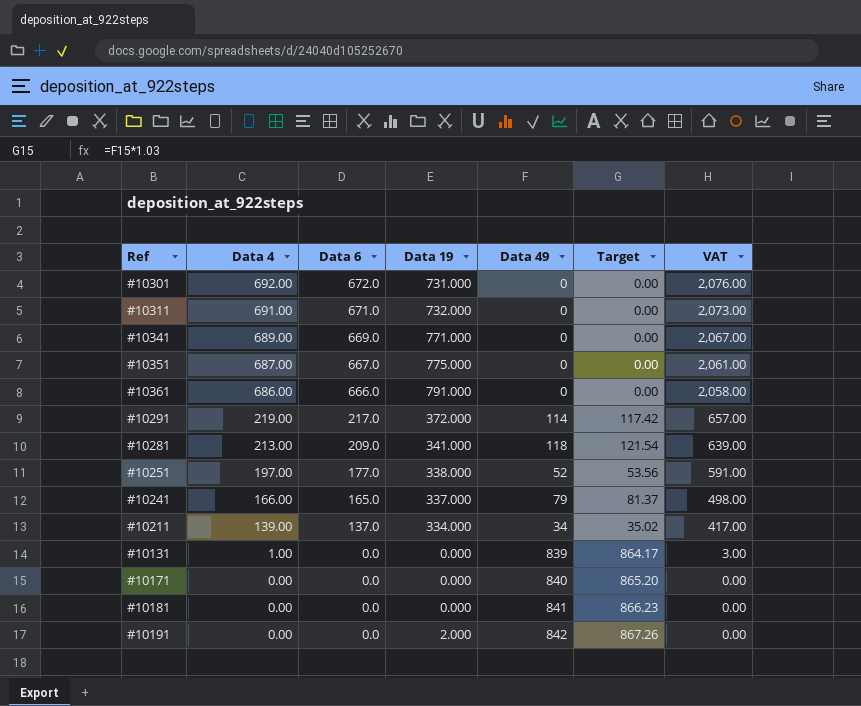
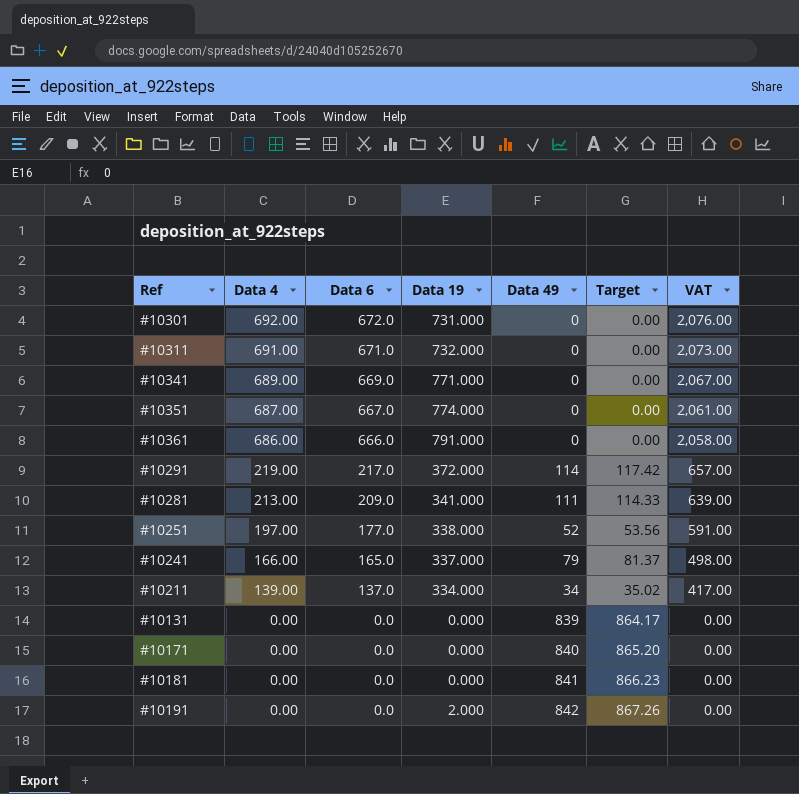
#10351 | Data 19: 775.000 -> 774.000
#10281 | Data 49: 118 -> 111
#10281 | Target: 121.54 -> 114.33
#10131 | Data 4: 1.00 -> 0.00
#10131 | VAT: 3.00 -> 0.00

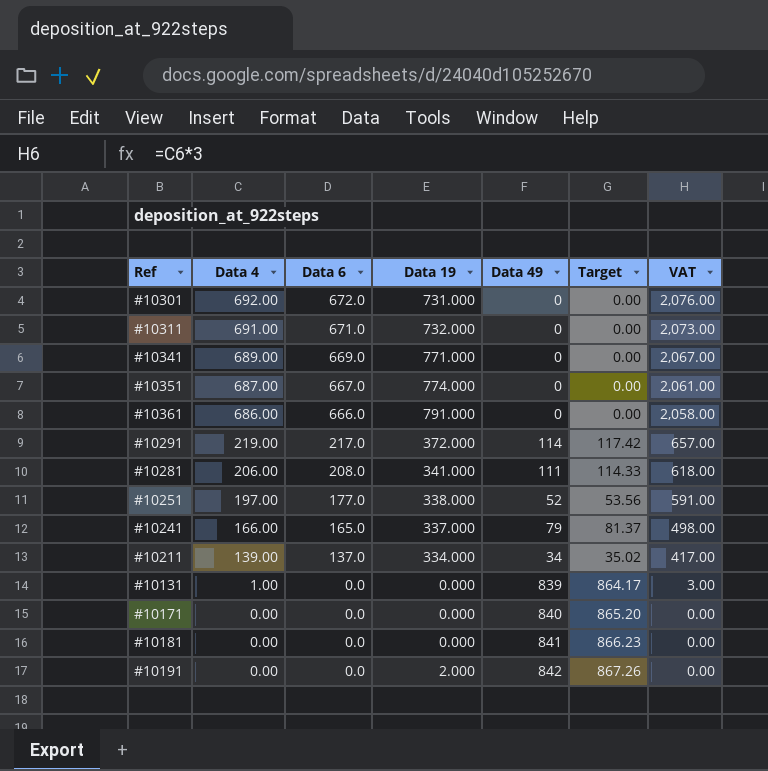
#10281 | Data 4: 213.00 -> 206.00
#10281 | Data 6: 209.0 -> 208.0
#10281 | VAT: 639.00 -> 618.00
#10131 | Data 4: 0.00 -> 1.00
#10131 | VAT: 0.00 -> 3.00

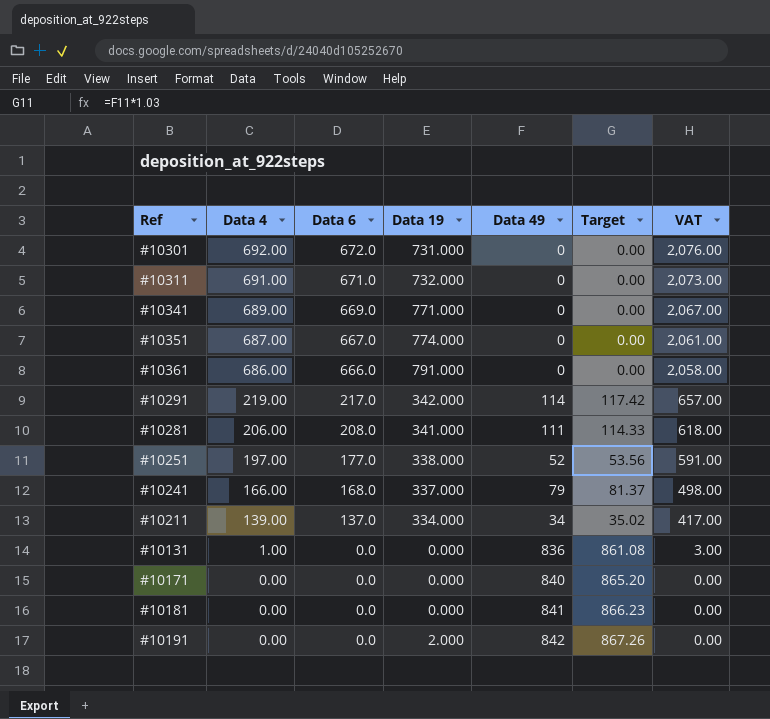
#10291 | Data 19: 372.000 -> 342.000
#10241 | Data 6: 165.0 -> 168.0
#10131 | Data 49: 839 -> 836
#10131 | Target: 864.17 -> 861.08

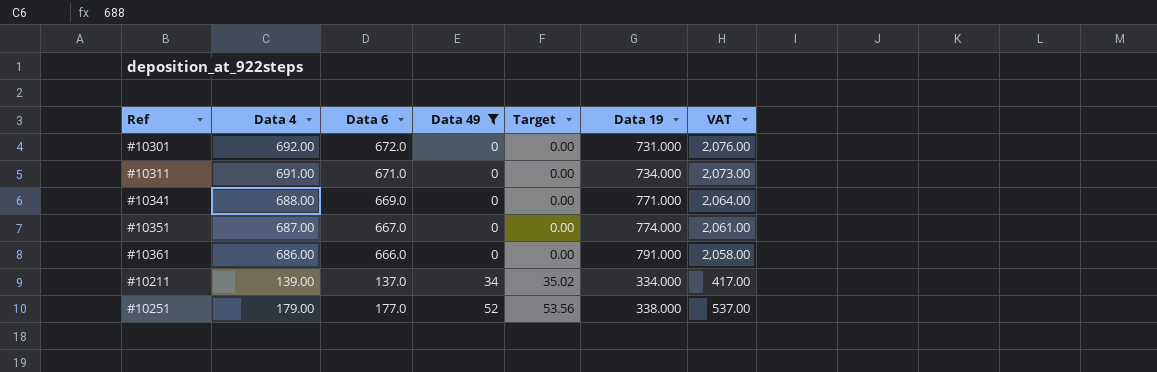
filter: none -> Data 49 <= 52
row order: Data 4 descending -> Data 49 ascending
column Data 19 | position: 4 -> 6
#10311 | Data 19: 732.000 -> 734.000
#10341 | Data 4: 689.00 -> 688.00
#10341 | VAT: 2,067.00 -> 2,064.00
#10251 | Data 4: 197.00 -> 179.00
#10251 | VAT: 591.00 -> 537.00

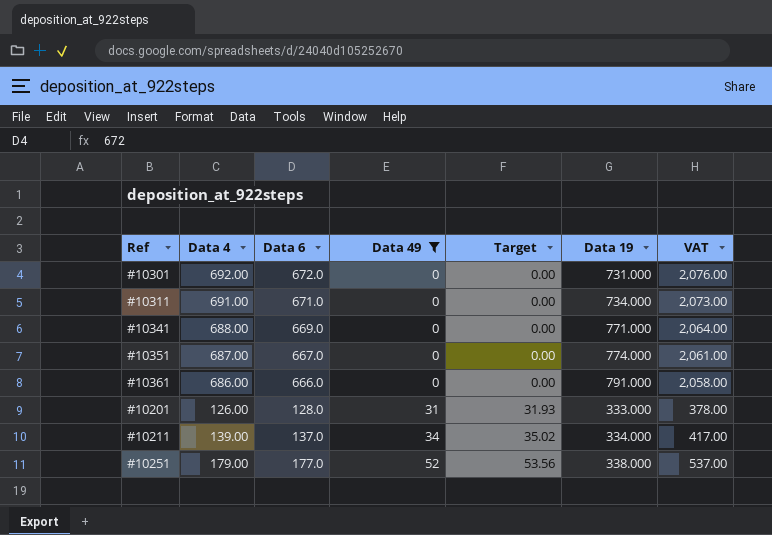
row #10201: none -> 126.00 | 128.0 | 31 | 31.93 | 333.000 | 378.00

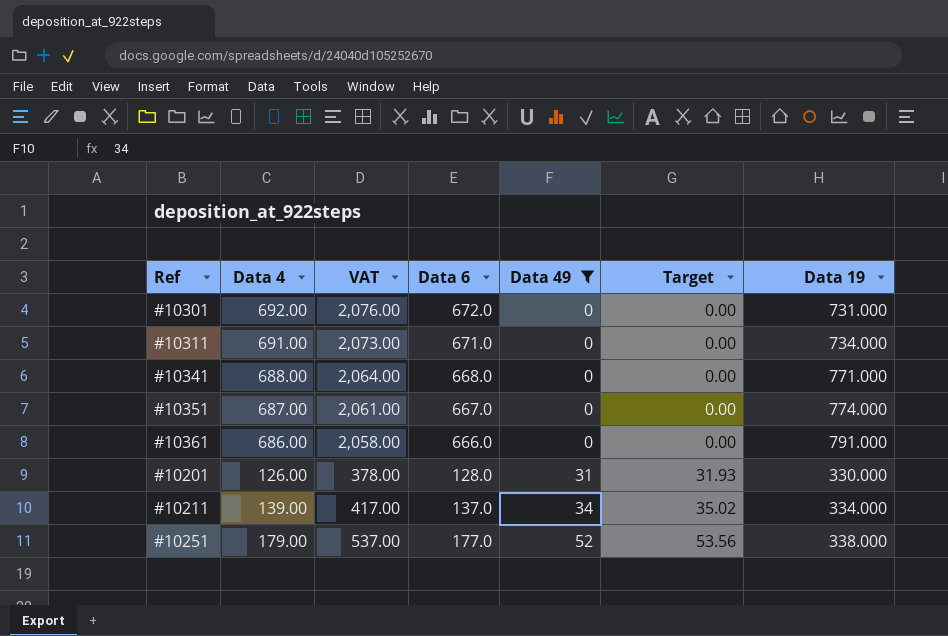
column VAT | position: 7 -> 3
#10341 | Data 6: 669.0 -> 668.0
#10201 | Data 19: 333.000 -> 330.000

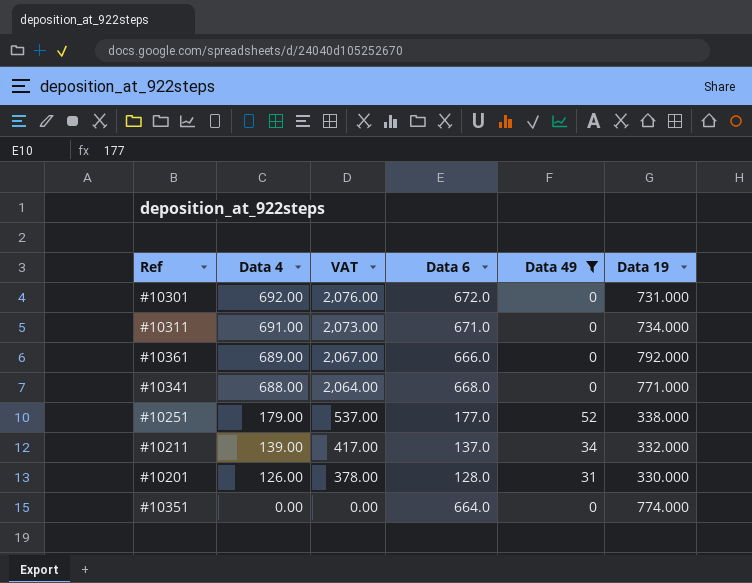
row order: Data 49 ascending -> Data 4 descending
column Target | formula: [Data 49] * 1.03 -> none
#10361 | Data 4: 686.00 -> 689.00
#10361 | VAT: 2,058.00 -> 2,067.00
#10361 | Data 19: 791.000 -> 792.000
#10211 | Data 19: 334.000 -> 332.000
#10351 | Data 4: 687.00 -> 0.00
#10351 | VAT: 2,061.00 -> 0.00
#10351 | Data 6: 667.0 -> 664.0

